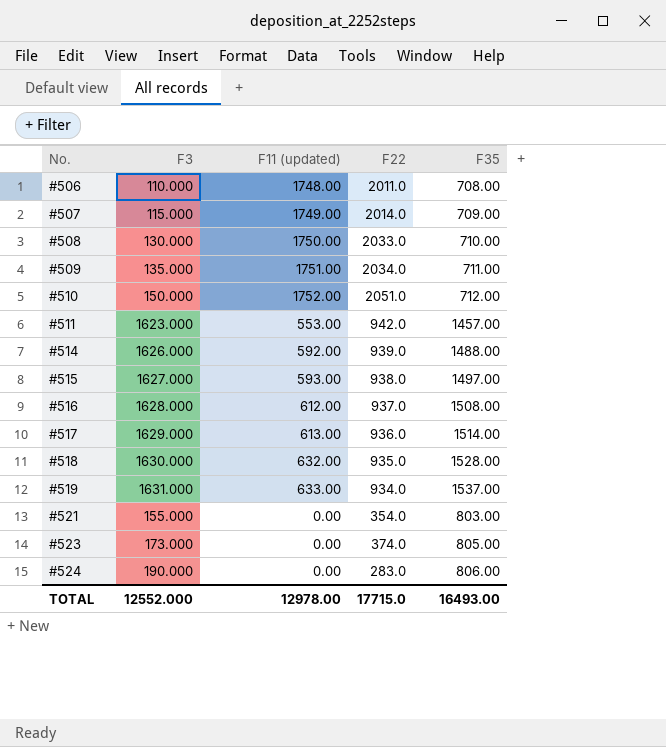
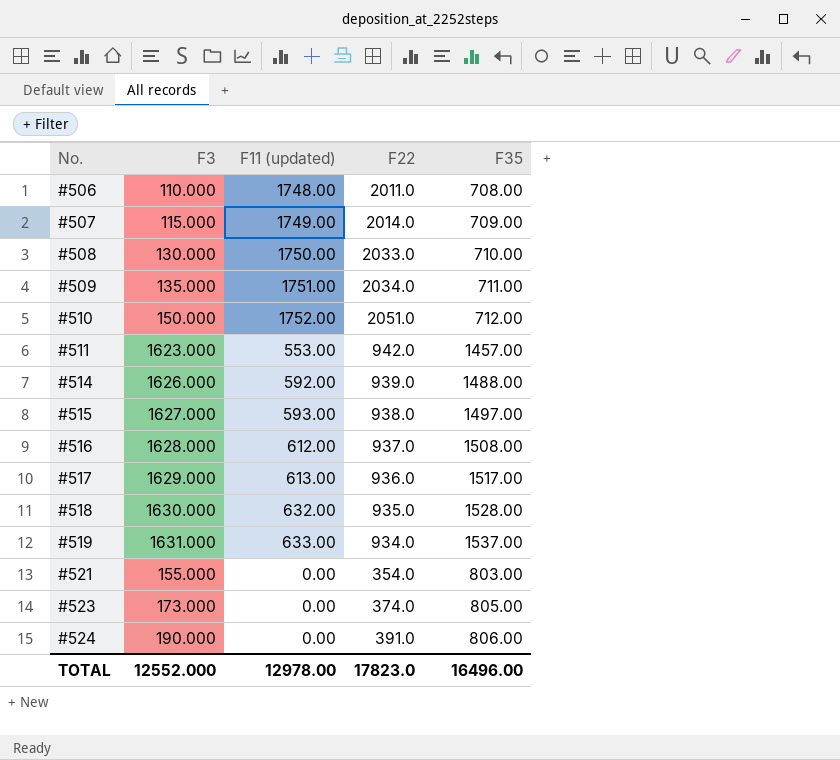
#517 | F35: 1514.00 -> 1517.00
#524 | F22: 283.0 -> 391.0
TOTAL | F22: 17715.0 -> 17823.0
TOTAL | F35: 16493.00 -> 16496.00

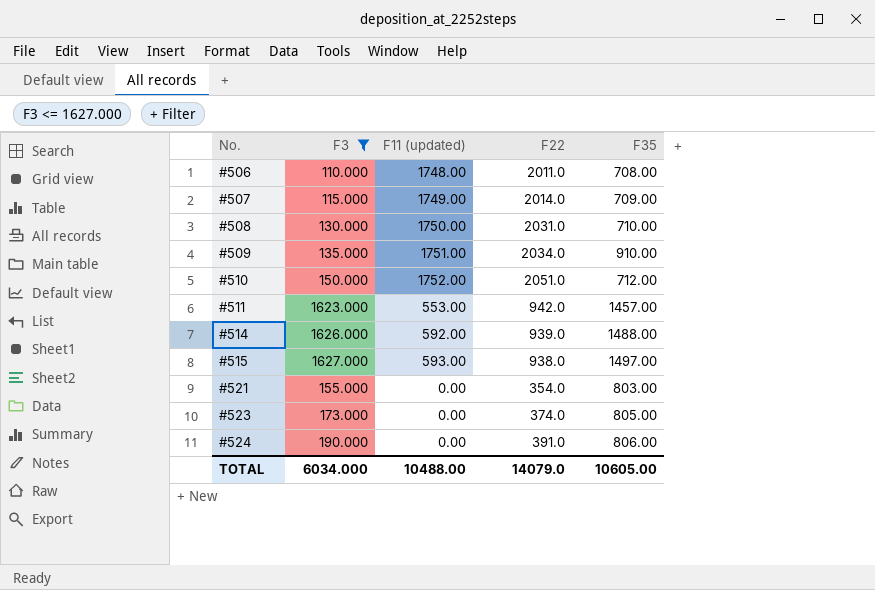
filter: none -> F3 <= 1627.000
#508 | F22: 2033.0 -> 2031.0
#509 | F35: 711.00 -> 910.00
TOTAL | F3: 12552.000 -> 6034.000
TOTAL | F11 (updated): 12978.00 -> 10488.00
TOTAL | F22: 17823.0 -> 14079.0
TOTAL | F35: 16496.00 -> 10605.00

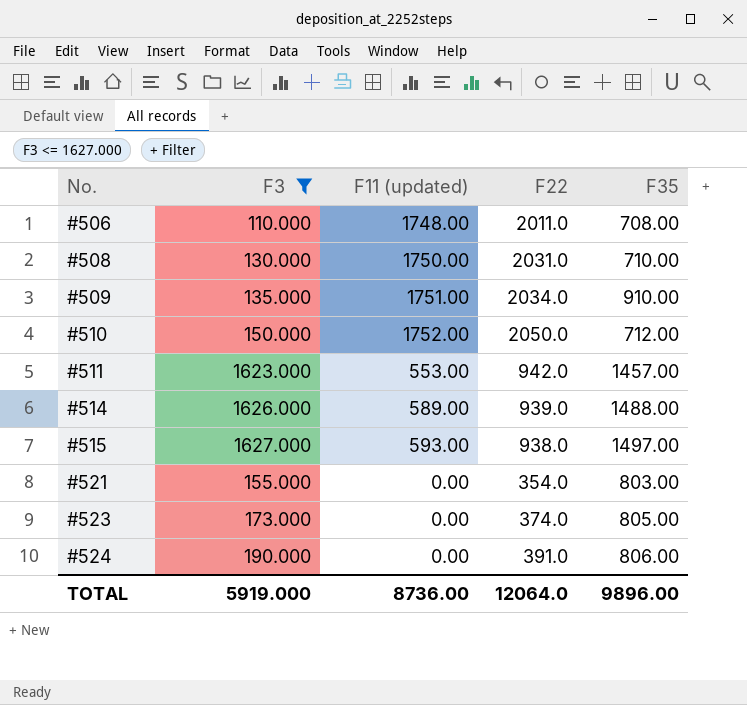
row #507: 115.000 | 1749.00 | 2014.0 | 709.00 -> none
#510 | F22: 2051.0 -> 2050.0
#514 | F11 (updated): 592.00 -> 589.00
TOTAL | F3: 6034.000 -> 5919.000
TOTAL | F11 (updated): 10488.00 -> 8736.00
TOTAL | F22: 14079.0 -> 12064.0
TOTAL | F35: 10605.00 -> 9896.00

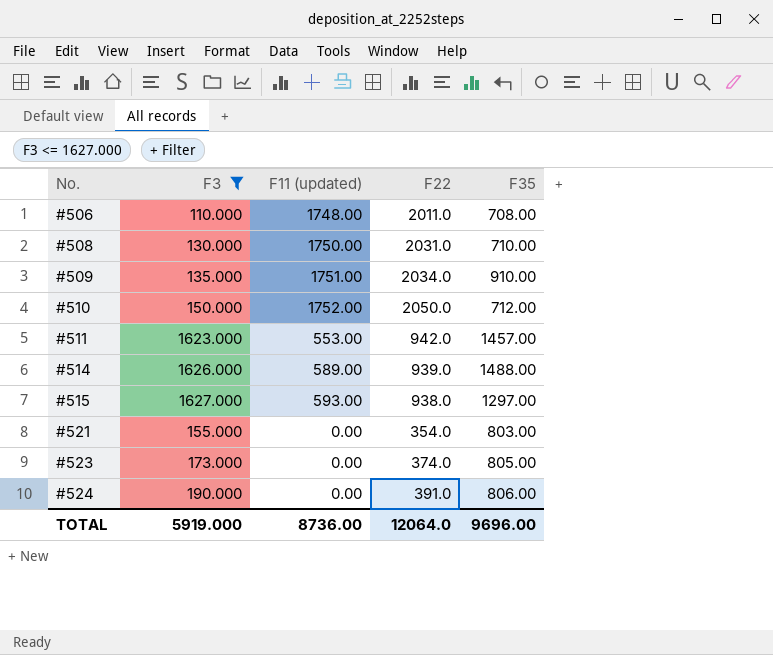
#515 | F35: 1497.00 -> 1297.00
TOTAL | F35: 9896.00 -> 9696.00

